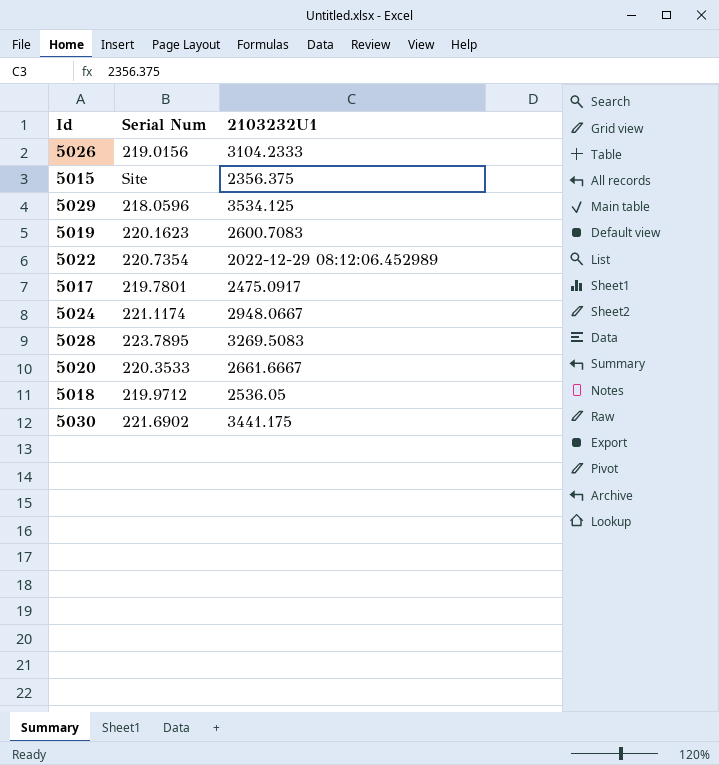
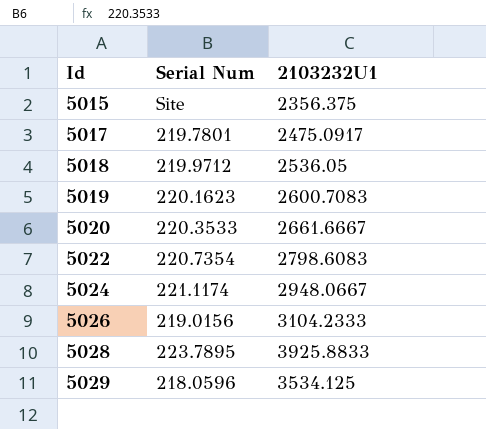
row order: none -> Id ascending
row 5030: 221.6902 | 3441.175 -> none
5022 | 2103232U1: 2022-12-29 08:12:06.452989 -> 2798.6083
5028 | 2103232U1: 3269.5083 -> 3925.8833

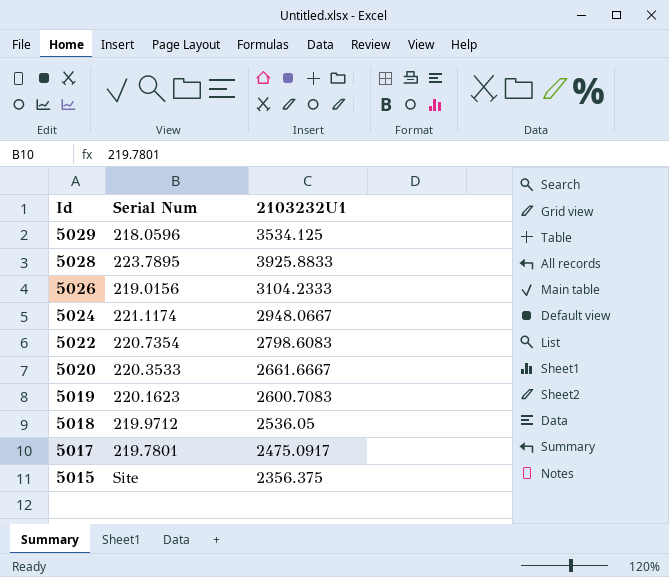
row order: Id ascending -> Id descending

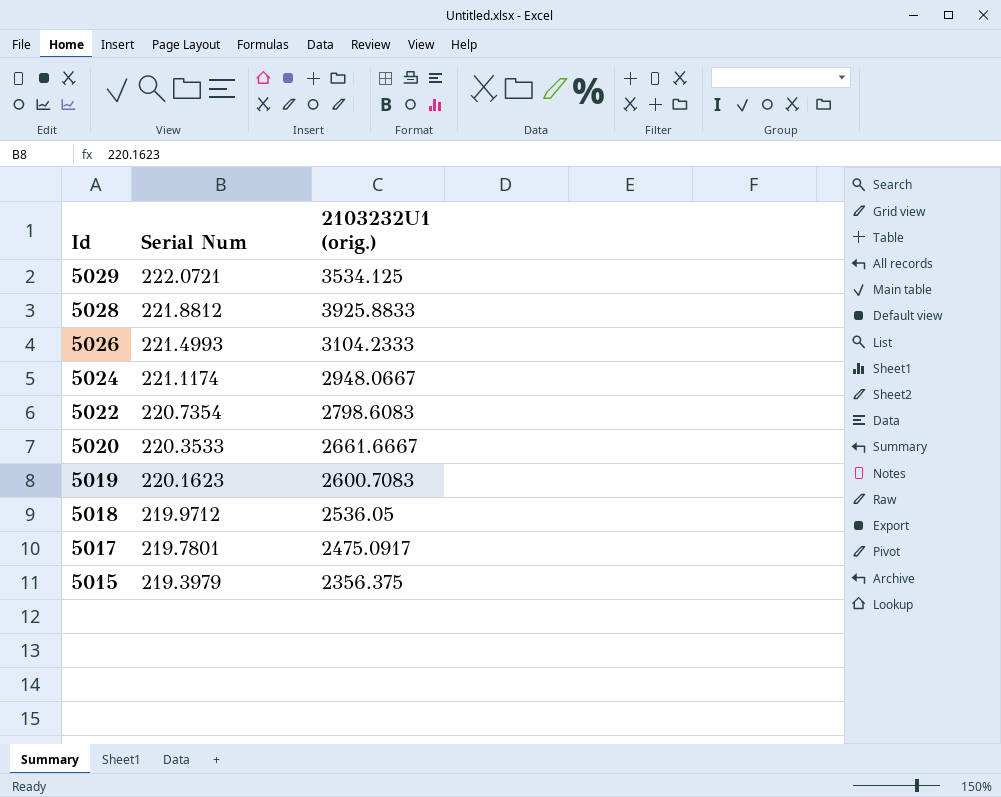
column name: 2103232U1 -> 2103232U1 (orig.)
5029 | Serial Num: 218.0596 -> 222.0721
5028 | Serial Num: 223.7895 -> 221.8812
5026 | Serial Num: 219.0156 -> 221.4993
5015 | Serial Num: Site -> 219.3979

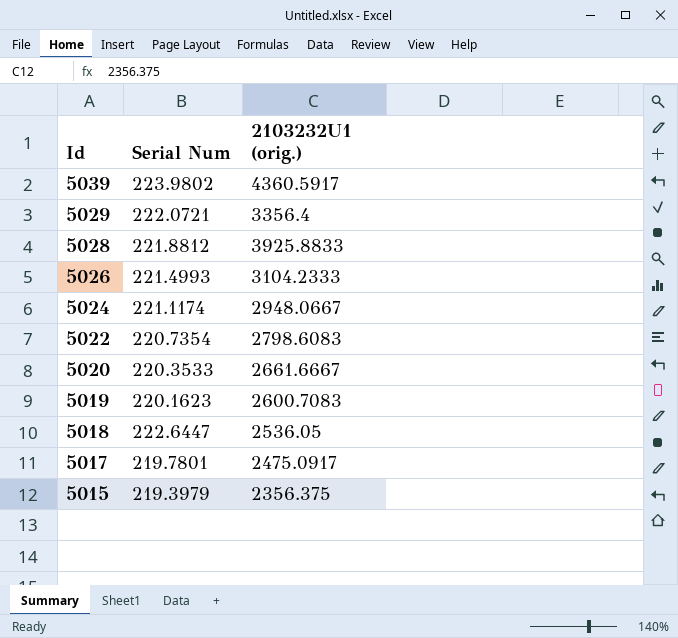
row 5039: none -> 223.9802 | 4360.5917
5029 | 2103232U1 (orig.): 3534.125 -> 3356.4
5018 | Serial Num: 219.9712 -> 222.6447

